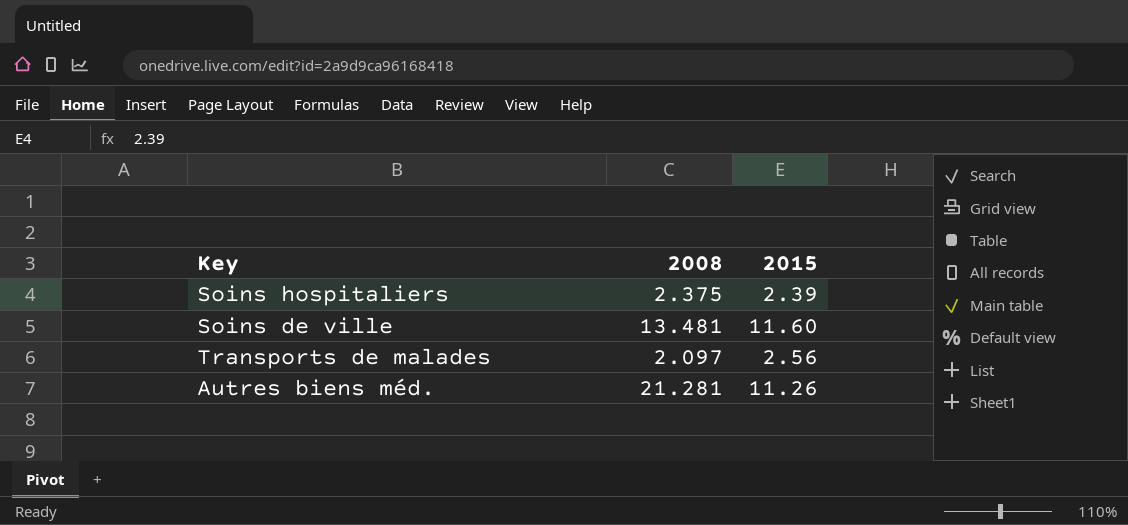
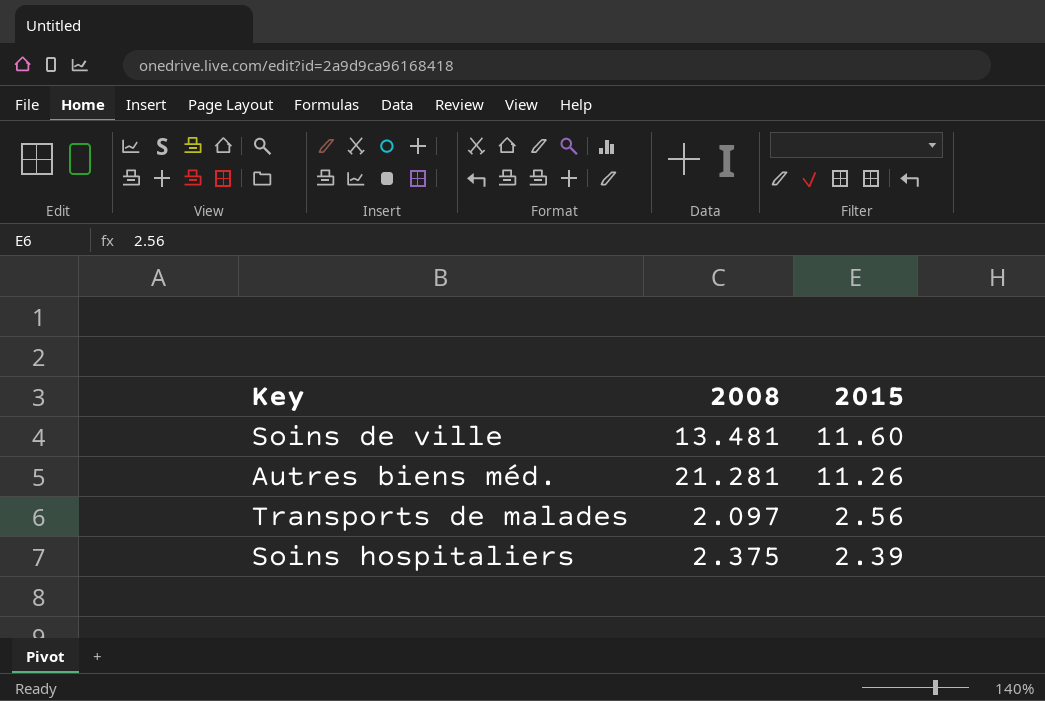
row order: none -> 2015 descending

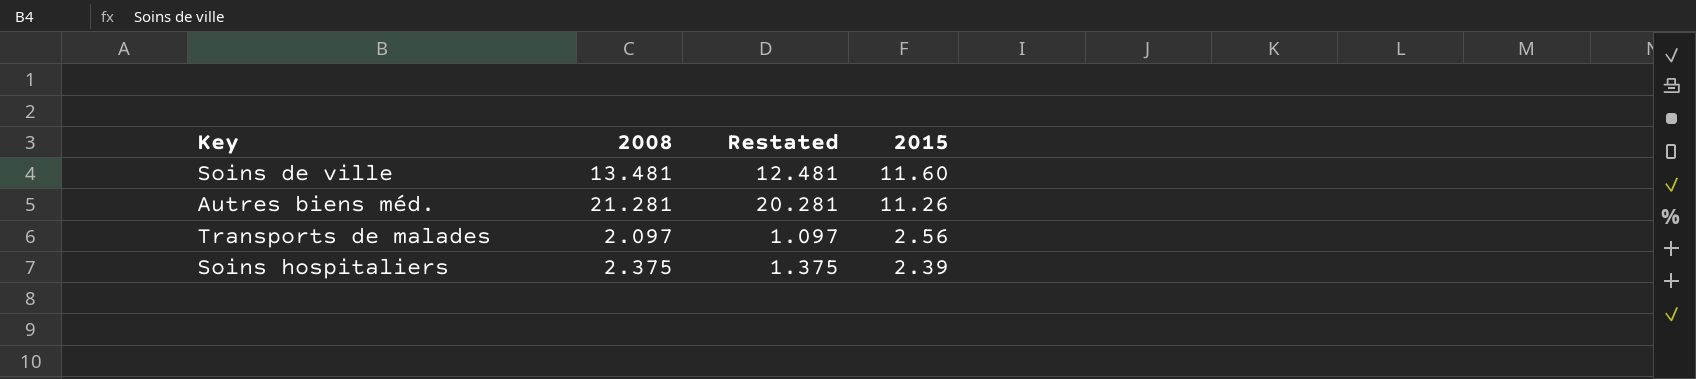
column Restated | formula: none -> [2008] - 1

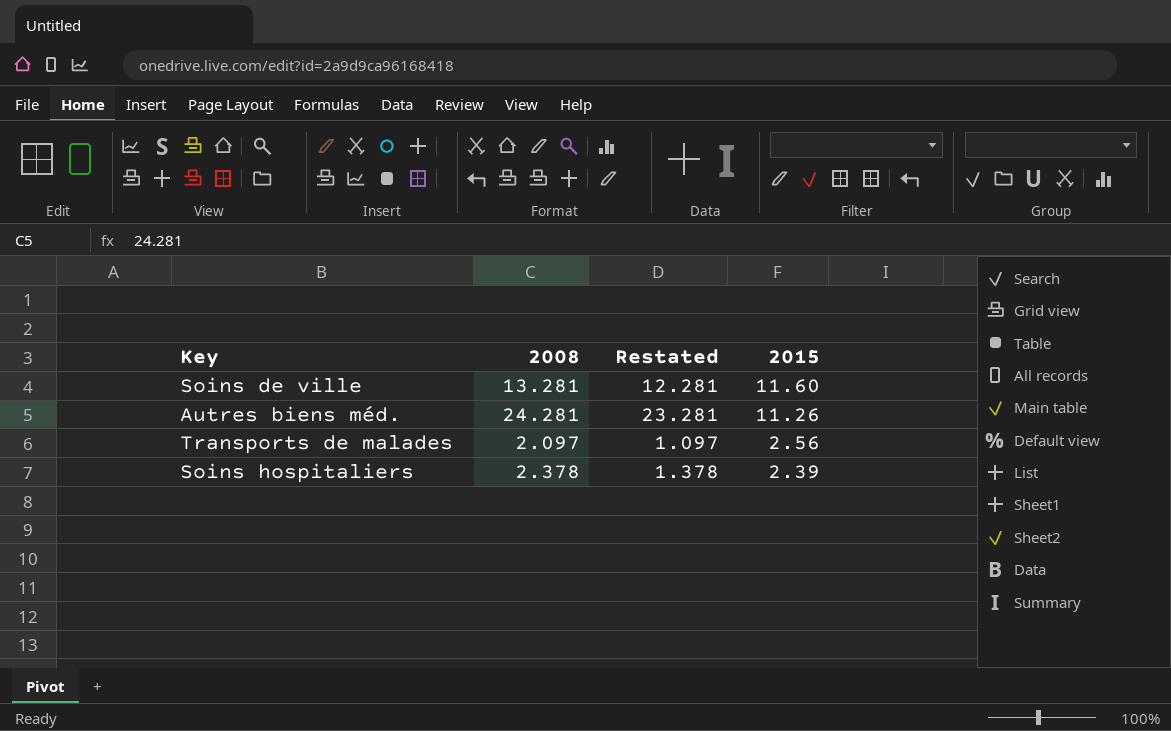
Soins de ville | 2008: 13.481 -> 13.281
Soins de ville | Restated: 12.481 -> 12.281
Autres biens méd. | 2008: 21.281 -> 24.281
Autres biens méd. | Restated: 20.281 -> 23.281
Soins hospitaliers | 2008: 2.375 -> 2.378
Soins hospitaliers | Restated: 1.375 -> 1.378

